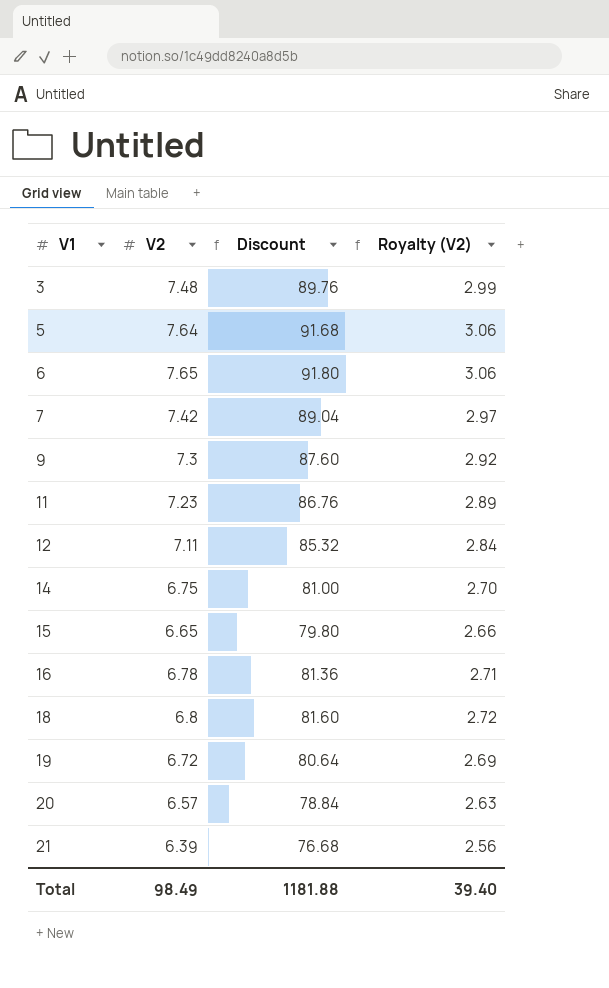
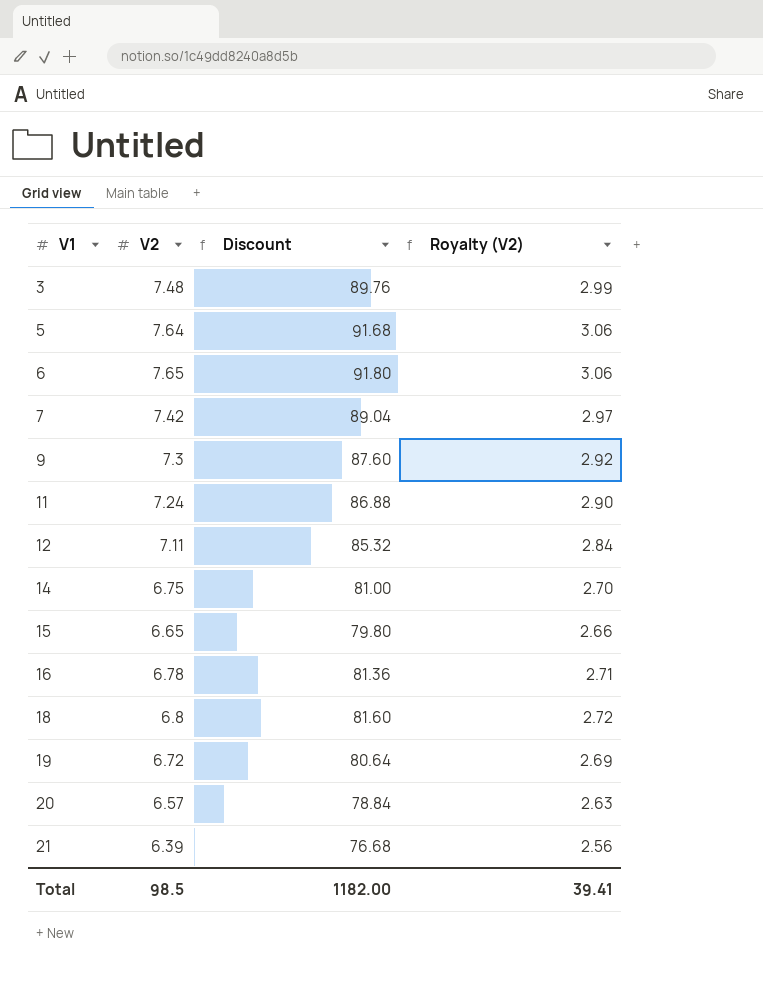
11 | V2: 7.23 -> 7.24
11 | Discount: 86.76 -> 86.88
11 | Royalty (V2): 2.89 -> 2.90
Total | V2: 98.49 -> 98.5
Total | Discount: 1181.88 -> 1182.00
Total | Royalty (V2): 39.40 -> 39.41

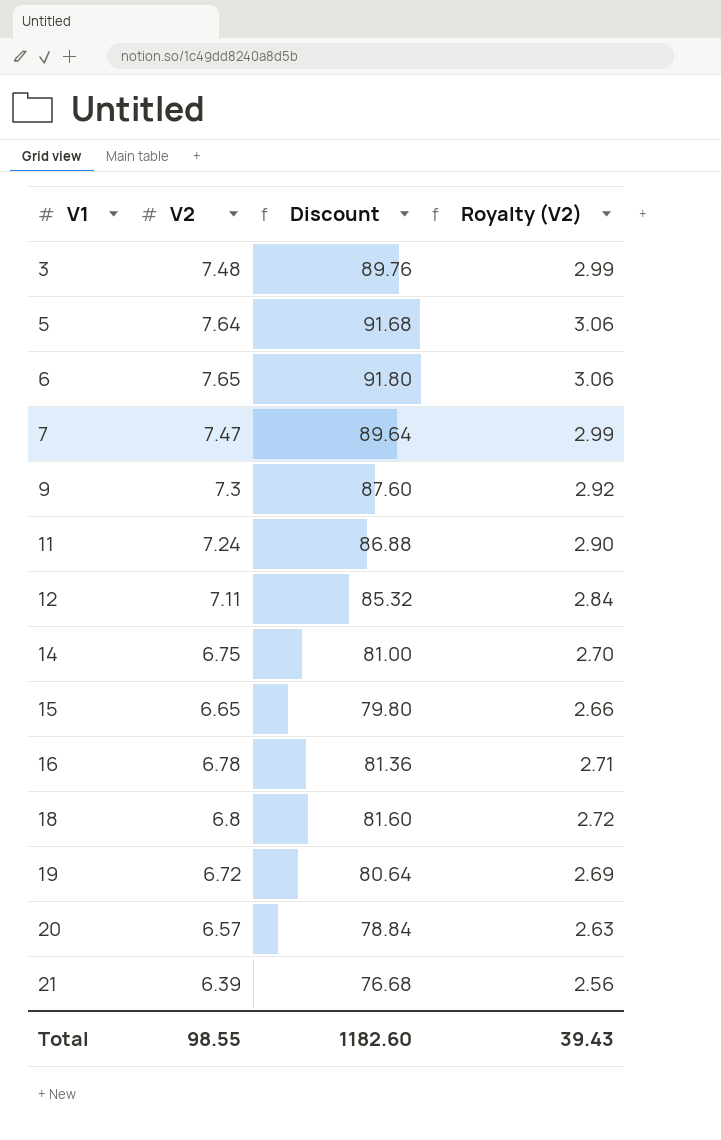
7 | V2: 7.42 -> 7.47
7 | Discount: 89.04 -> 89.64
7 | Royalty (V2): 2.97 -> 2.99
Total | V2: 98.5 -> 98.55
Total | Discount: 1182.00 -> 1182.60
Total | Royalty (V2): 39.41 -> 39.43

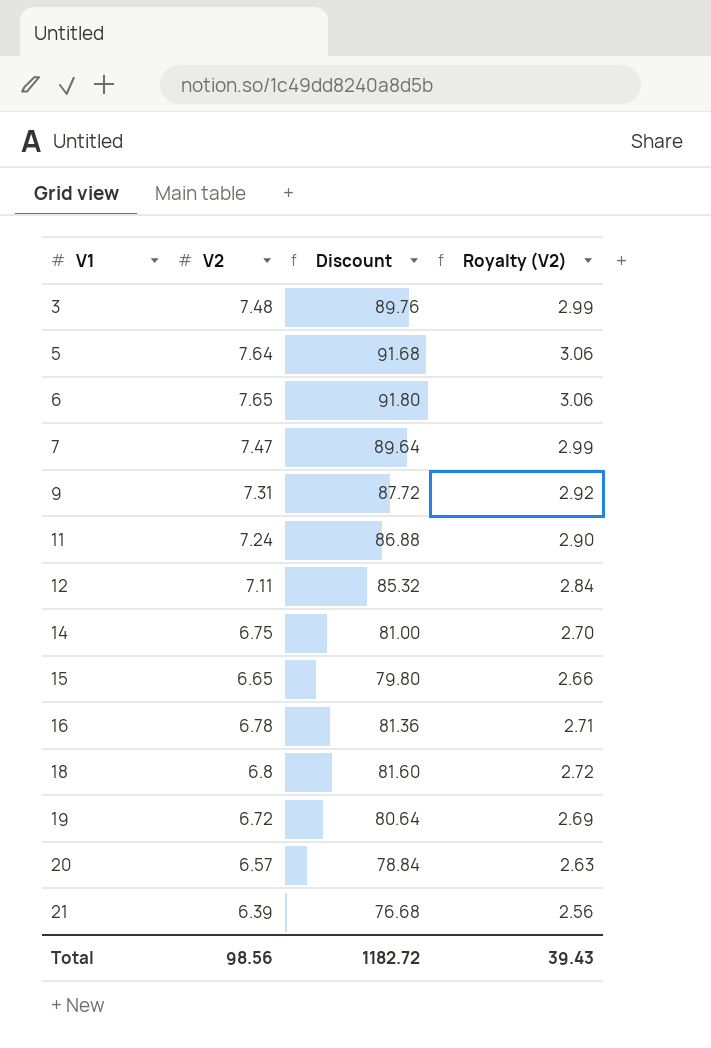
9 | V2: 7.3 -> 7.31
9 | Discount: 87.60 -> 87.72
Total | V2: 98.55 -> 98.56
Total | Discount: 1182.60 -> 1182.72

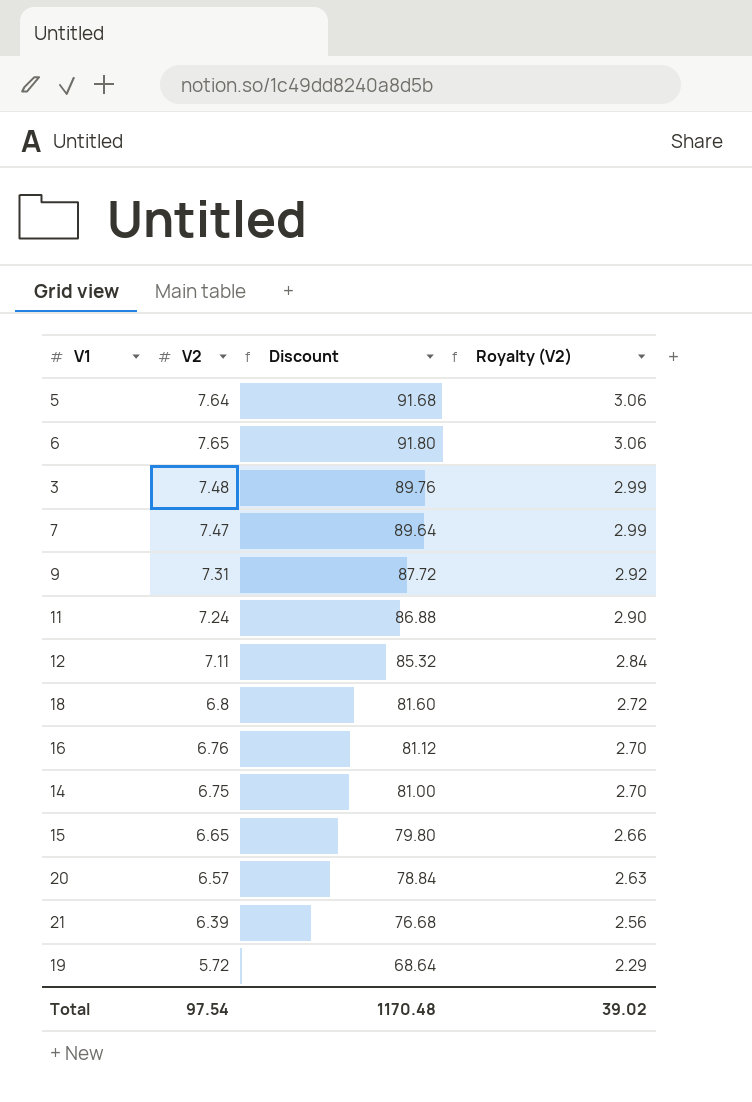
row order: V1 ascending -> Royalty (V2) descending
16 | V2: 6.78 -> 6.76
16 | Discount: 81.36 -> 81.12
16 | Royalty (V2): 2.71 -> 2.70
19 | V2: 6.72 -> 5.72
19 | Discount: 80.64 -> 68.64
19 | Royalty (V2): 2.69 -> 2.29
Total | V2: 98.56 -> 97.54
Total | Discount: 1182.72 -> 1170.48
Total | Royalty (V2): 39.43 -> 39.02

